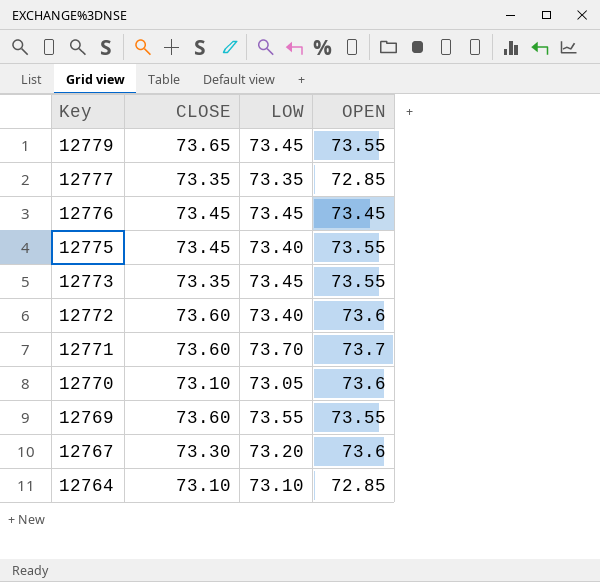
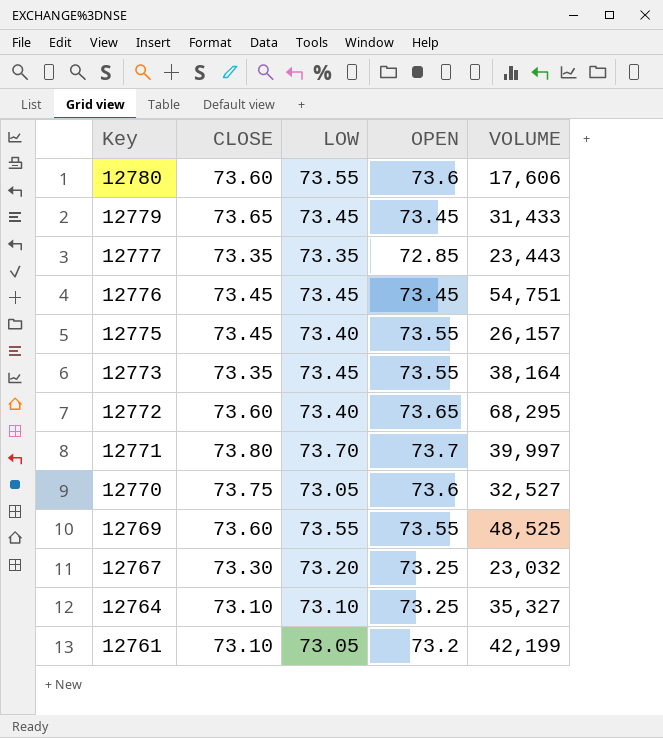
column VOLUME | position: none -> 5
row 12780: none -> 73.60 | 73.55 | 73.6 | 17,606
12779 | OPEN: 73.55 -> 73.45
12772 | OPEN: 73.6 -> 73.65
12771 | CLOSE: 73.60 -> 73.80
12770 | CLOSE: 73.10 -> 73.75
12767 | OPEN: 73.6 -> 73.25
12764 | OPEN: 72.85 -> 73.25
row 12761: none -> 73.10 | 73.05 | 73.2 | 42,199

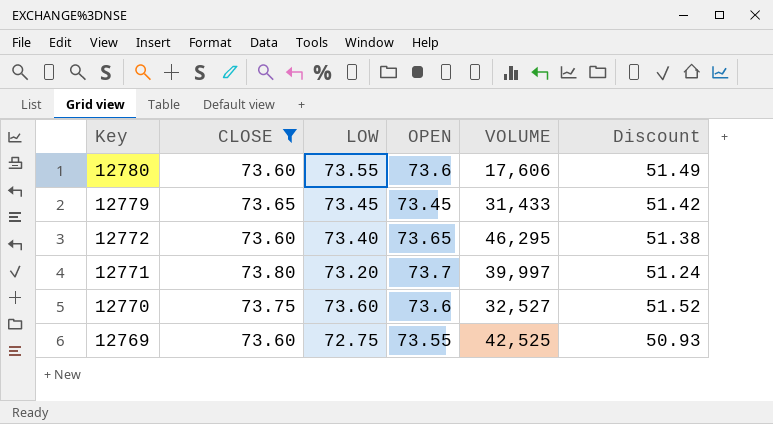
filter: none -> CLOSE >= 73.60
column Discount | formula: none -> [LOW] * 0.7
12772 | VOLUME: 68,295 -> 46,295
12771 | LOW: 73.70 -> 73.20
12770 | LOW: 73.05 -> 73.60
12769 | LOW: 73.55 -> 72.75
12769 | VOLUME: 48,525 -> 42,525

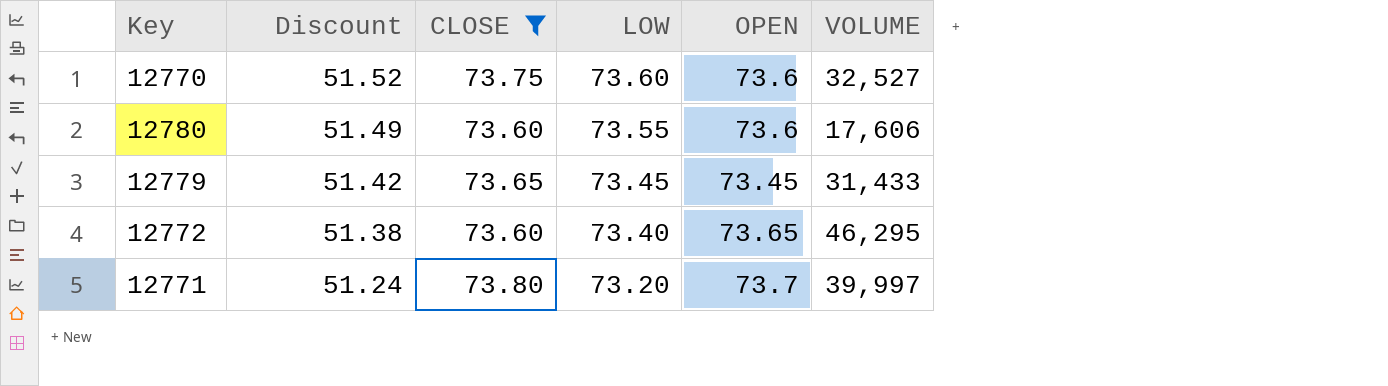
row order: Key descending -> Discount descending
column Discount | position: 6 -> 2
row 12769: 73.60 | 72.75 | 73.55 | 42,525 | 50.93 -> none

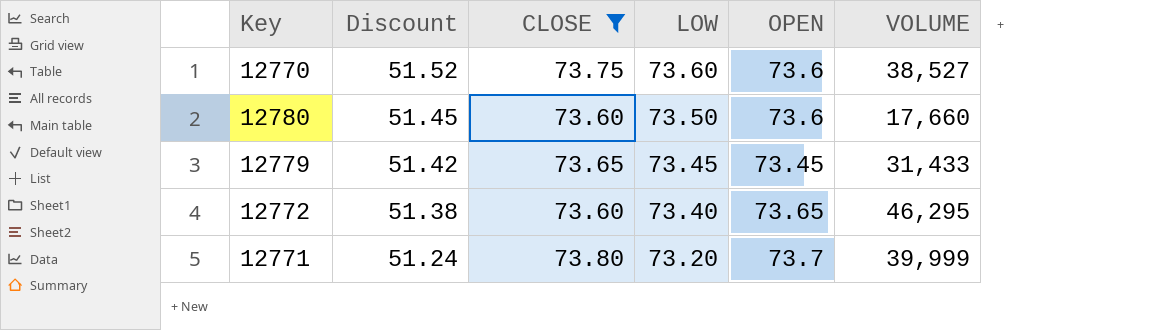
12770 | VOLUME: 32,527 -> 38,527
12780 | Discount: 51.49 -> 51.45
12780 | LOW: 73.55 -> 73.50
12780 | VOLUME: 17,606 -> 17,660
12771 | VOLUME: 39,997 -> 39,999

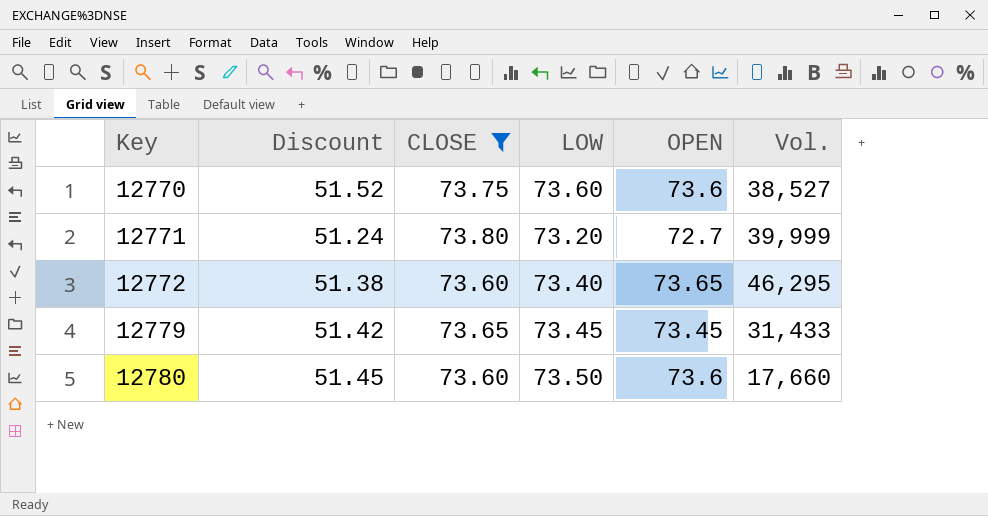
row order: Discount descending -> Key ascending
column name: VOLUME -> Vol.
12771 | OPEN: 73.7 -> 72.7

